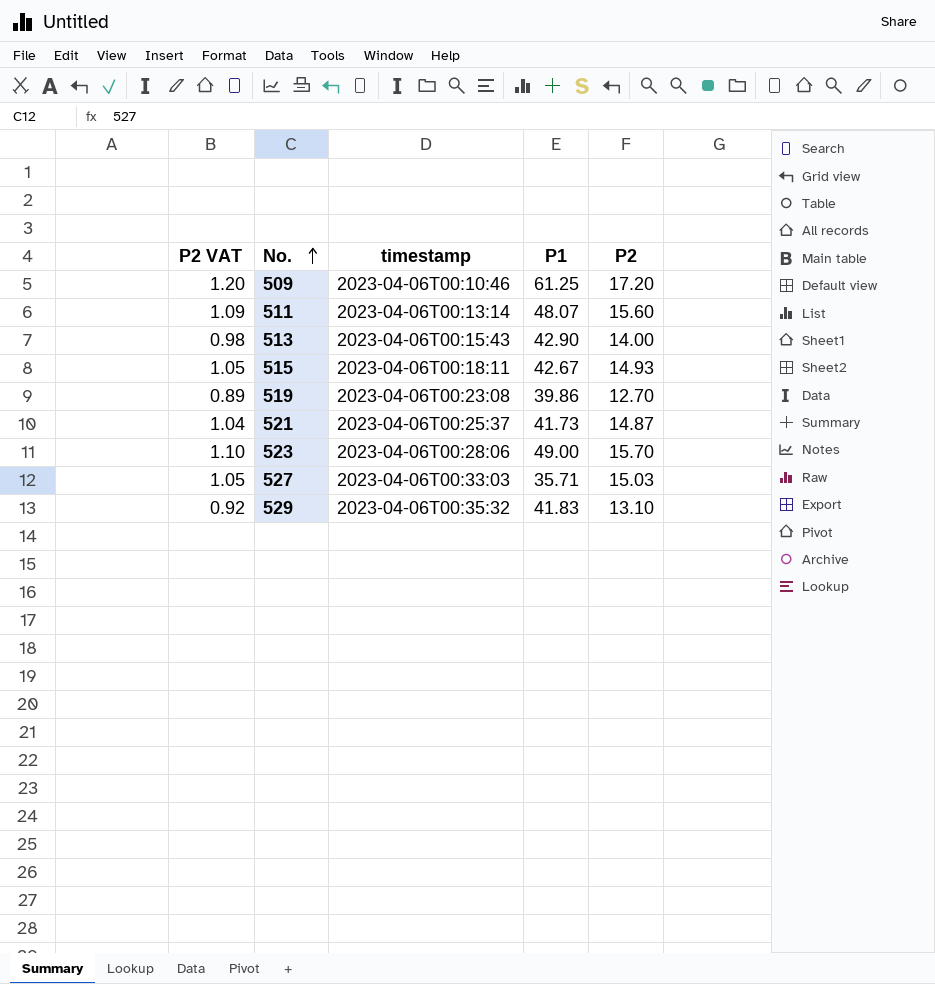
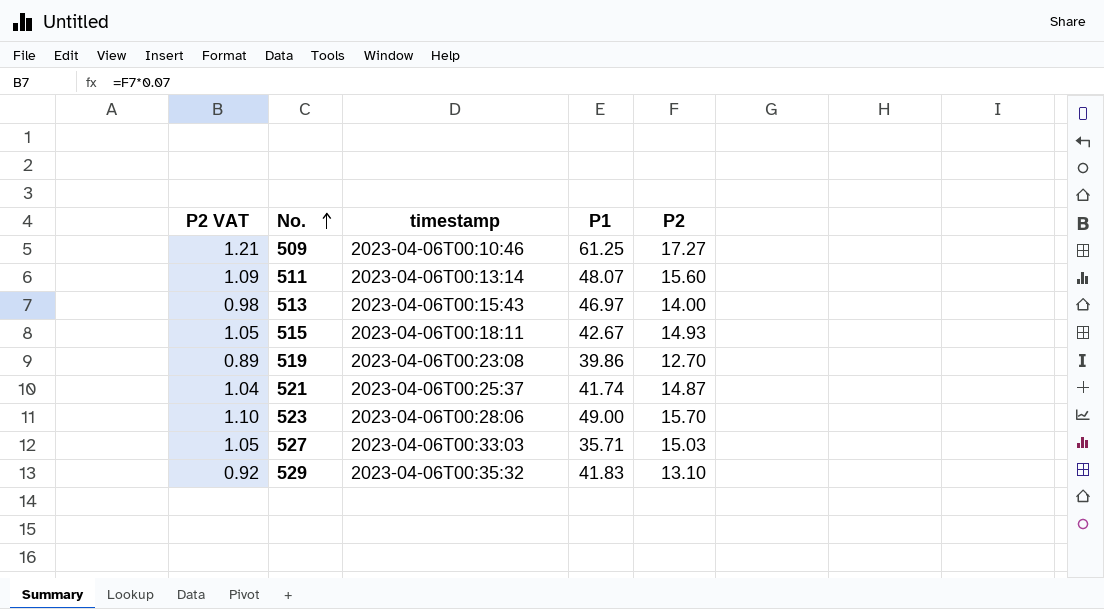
509 | P2 VAT: 1.20 -> 1.21
509 | P2: 17.20 -> 17.27
513 | P1: 42.90 -> 46.97
521 | P1: 41.73 -> 41.74

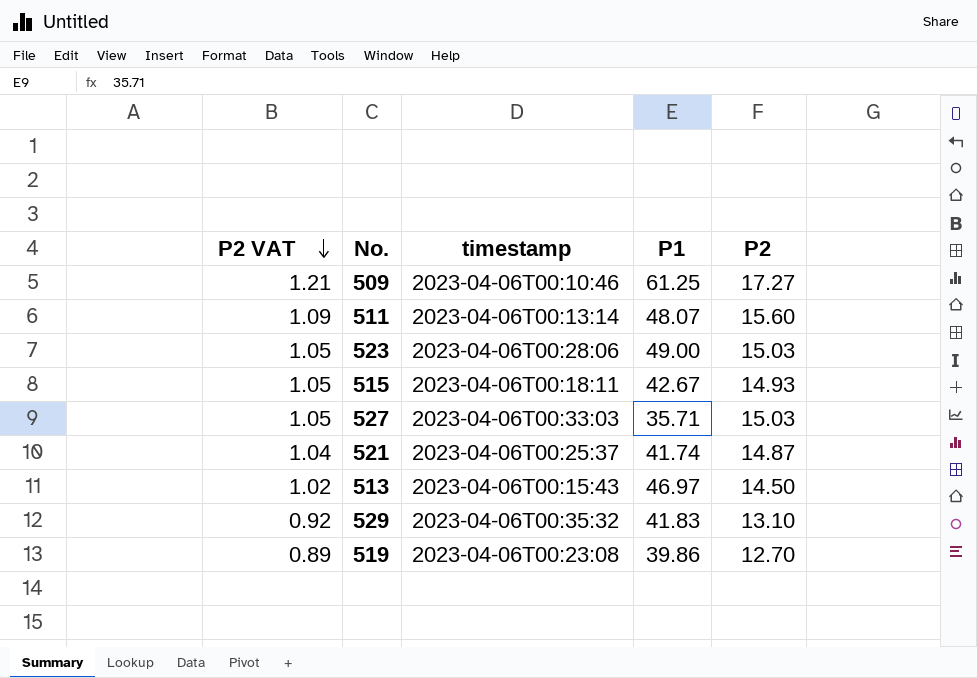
row order: No. ascending -> P2 VAT descending
523 | P2 VAT: 1.10 -> 1.05
523 | P2: 15.70 -> 15.03
513 | P2 VAT: 0.98 -> 1.02
513 | P2: 14.00 -> 14.50

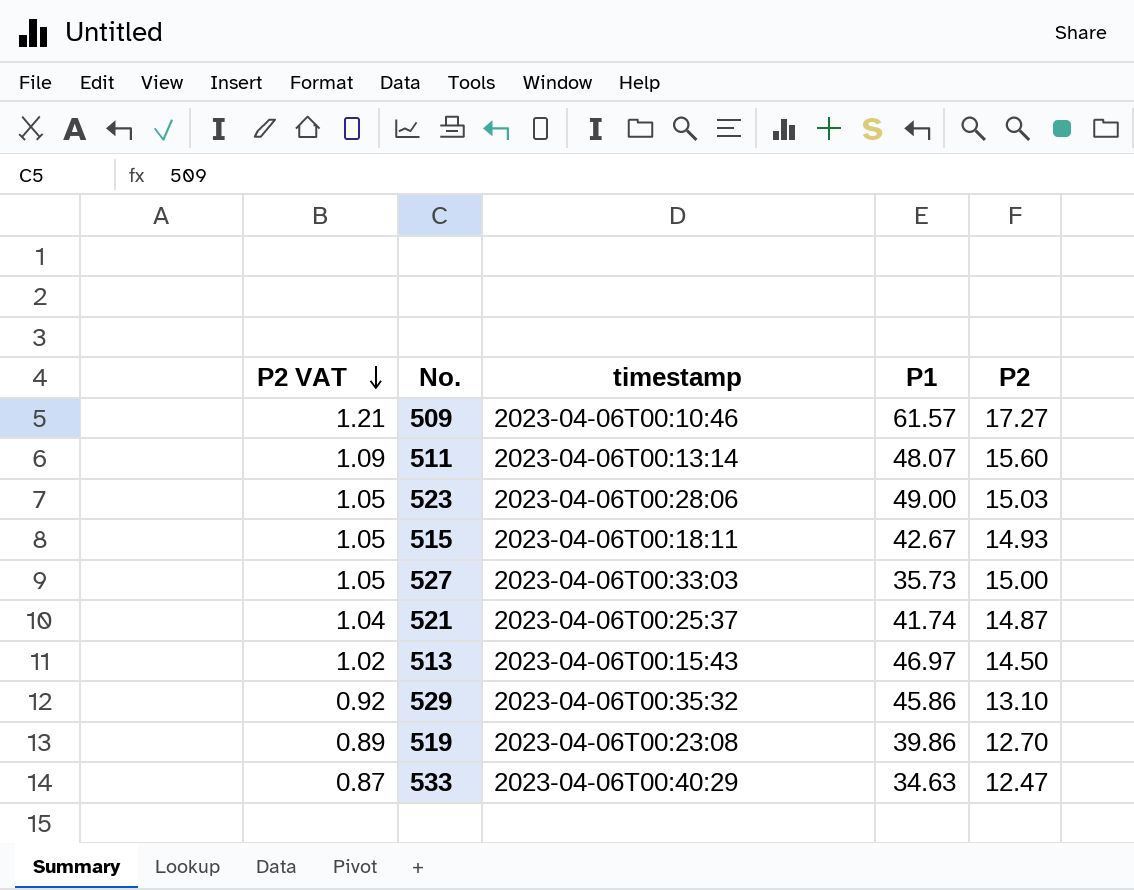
509 | P1: 61.25 -> 61.57
527 | P1: 35.71 -> 35.73
527 | P2: 15.03 -> 15.00
529 | P1: 41.83 -> 45.86
row 533: none -> 0.87 | 2023-04-06T00:40:29 | 34.63 | 12.47

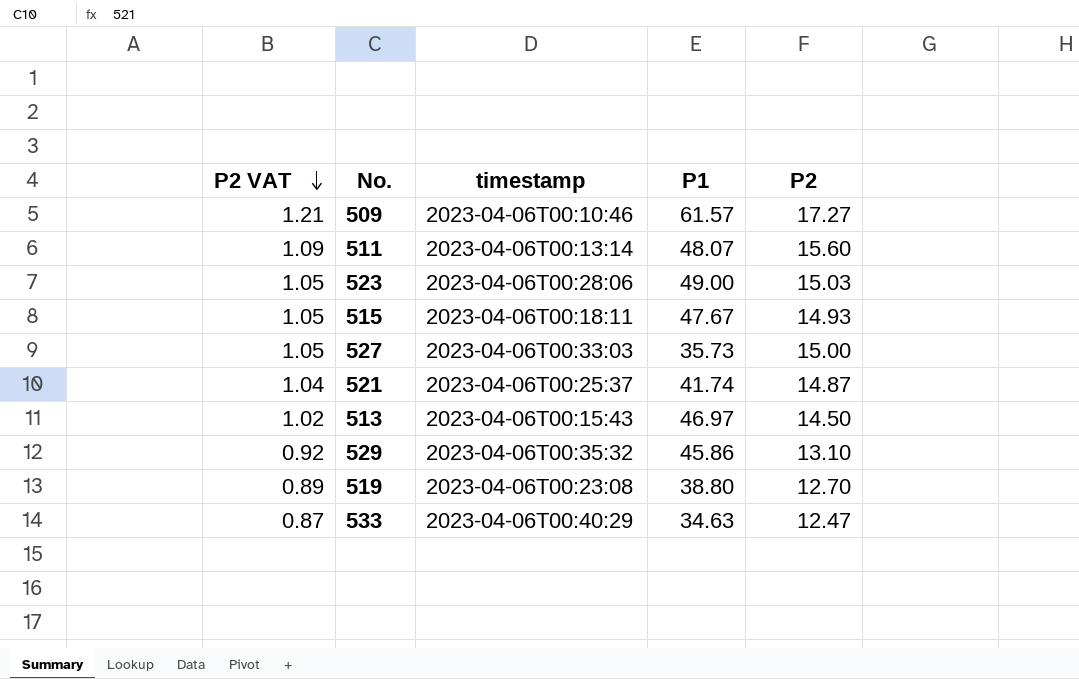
515 | P1: 42.67 -> 47.67
519 | P1: 39.86 -> 38.80

